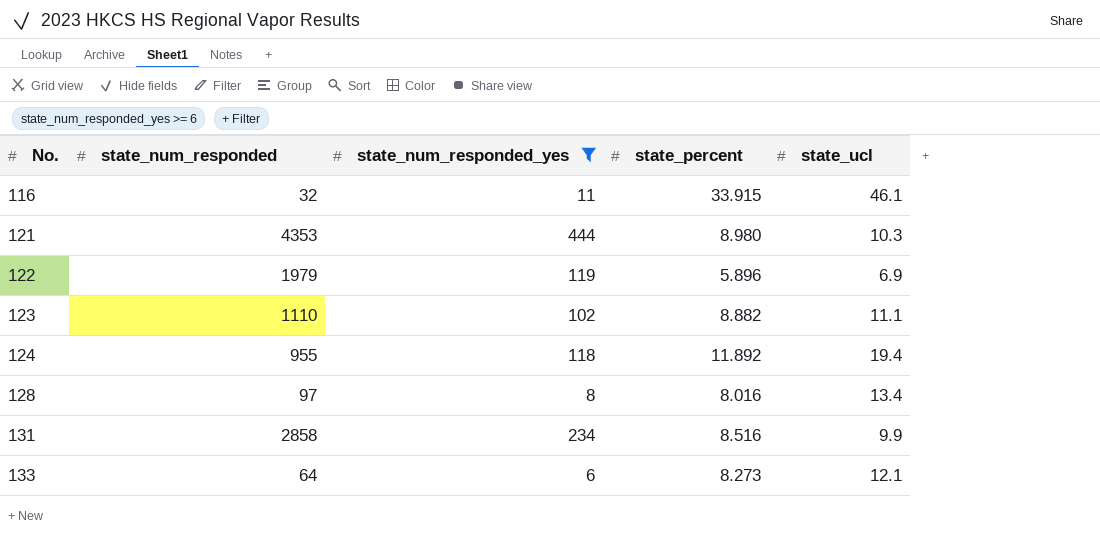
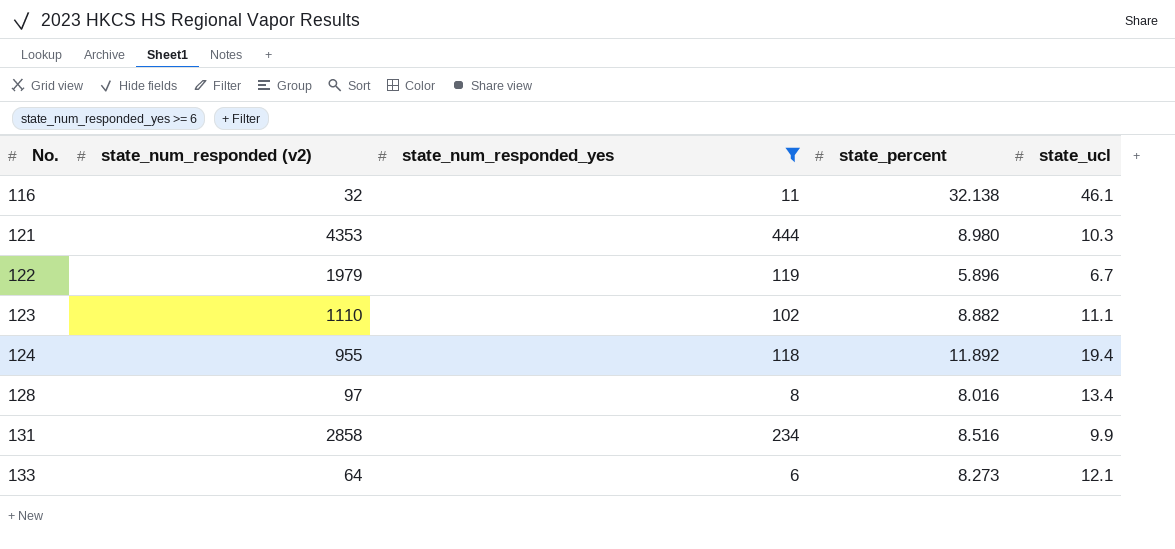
column name: state_num_responded -> state_num_responded (v2)
116 | state_percent: 33.915 -> 32.138
122 | state_ucl: 6.9 -> 6.7

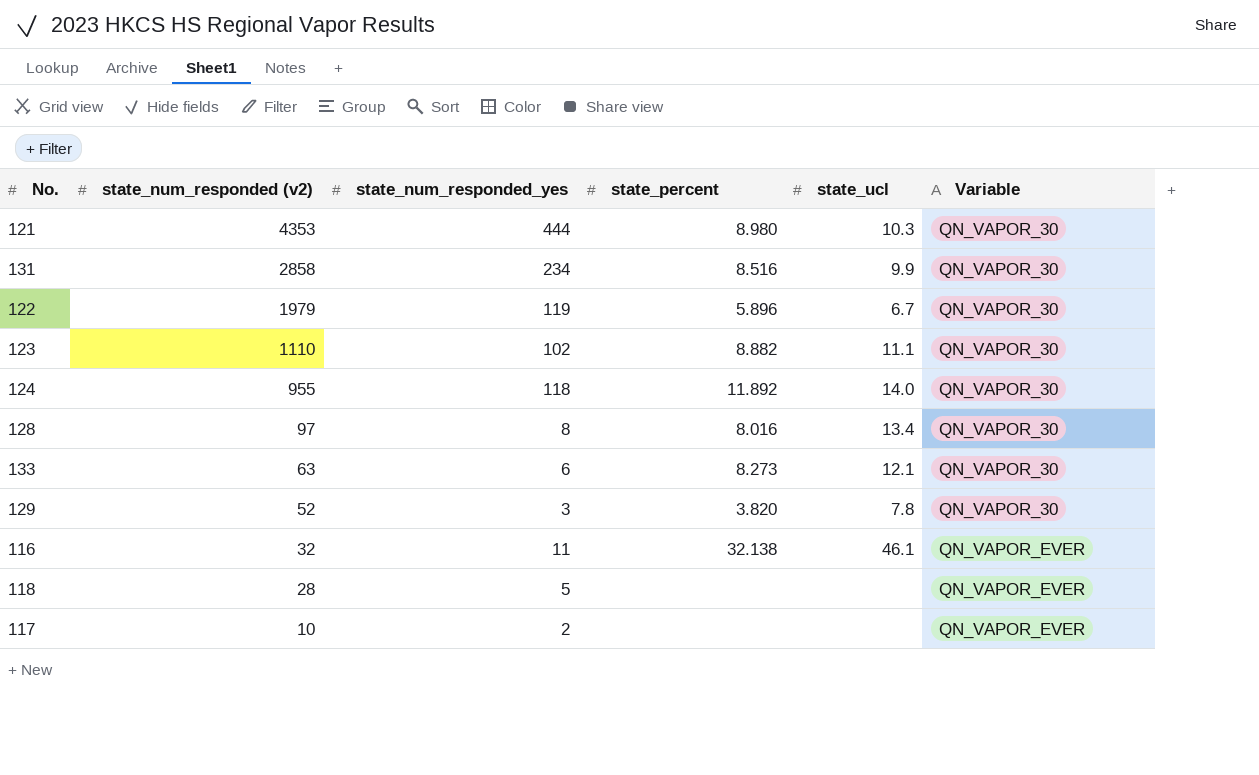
filter: state_num_responded_yes >= 6 -> none
row order: No. ascending -> state_num_responded (v2) descending
column Variable | position: none -> 6
124 | state_ucl: 19.4 -> 14.0
133 | state_num_responded (v2): 64 -> 63

